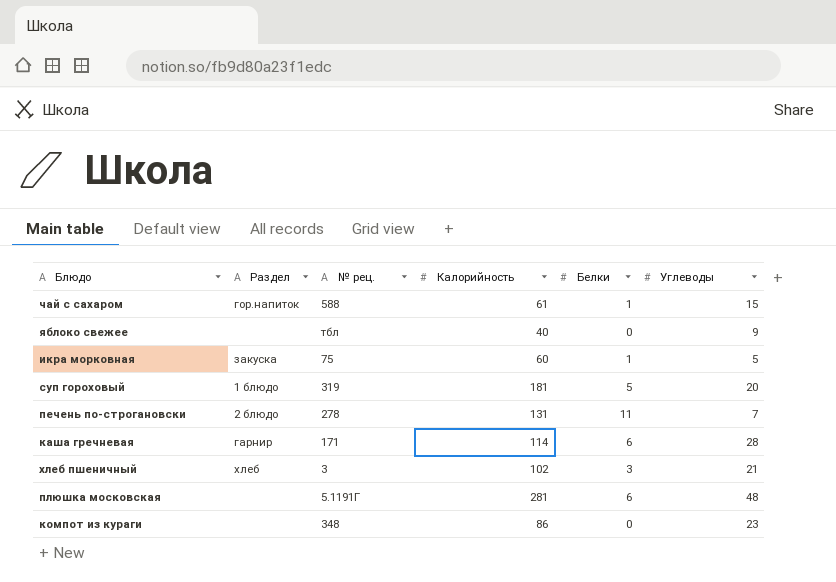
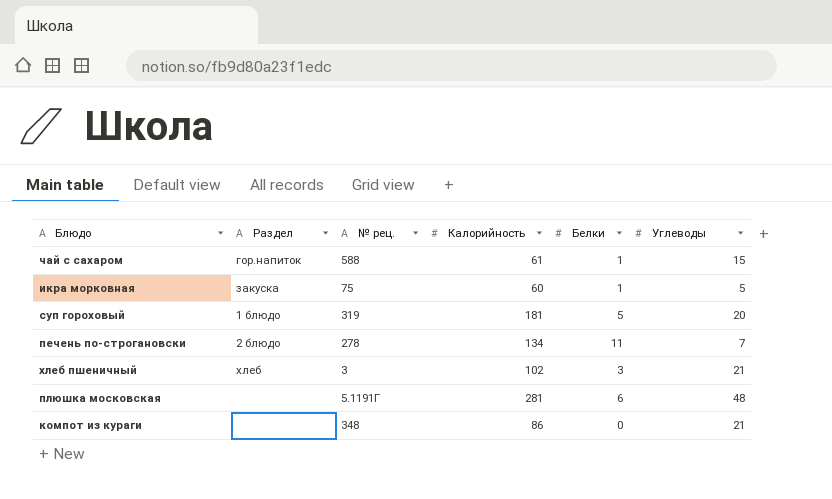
row яблоко свежее: none | тбл | 40 | 0 | 9 -> none
row каша гречневая: гарнир | 171 | 114 | 6 | 28 -> none
печень по-строгановски | Калорийность: 131 -> 134
компот из кураги | Углеводы: 23 -> 21

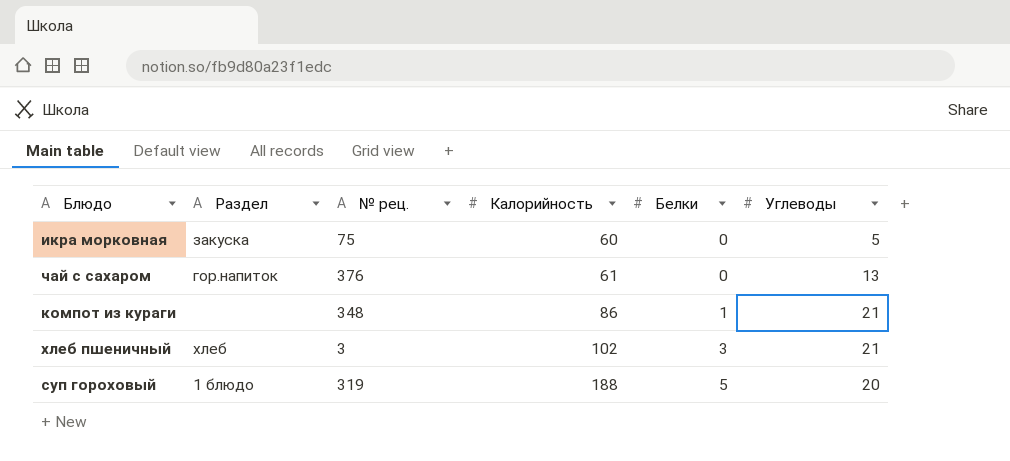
row order: none -> Калорийность ascending
row печень по-строгановски: 2 блюдо | 278 | 134 | 11 | 7 -> none
row плюшка московская: none | 5.1191Г | 281 | 6 | 48 -> none
икра морковная | Белки: 1 -> 0
чай с сахаром | № рец.: 588 -> 376
чай с сахаром | Белки: 1 -> 0
чай с сахаром | Углеводы: 15 -> 13
компот из кураги | Белки: 0 -> 1
суп гороховый | Калорийность: 181 -> 188

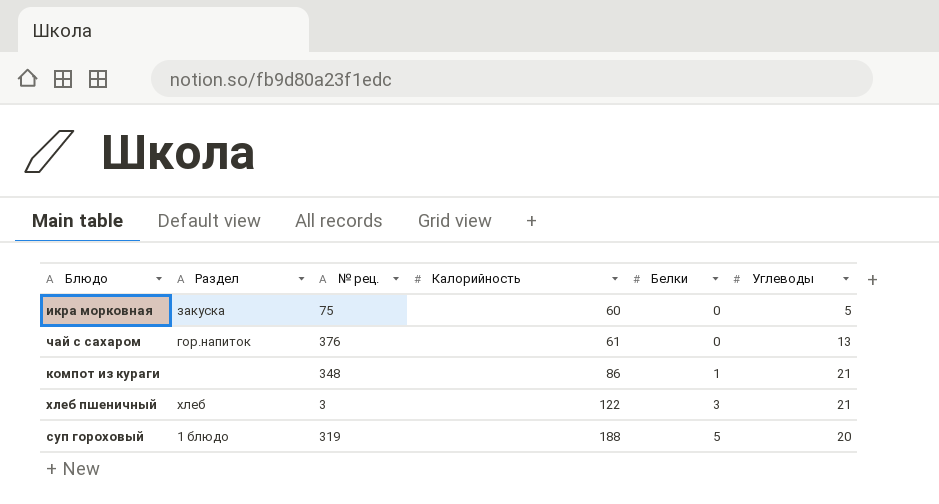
хлеб пшеничный | Калорийность: 102 -> 122

